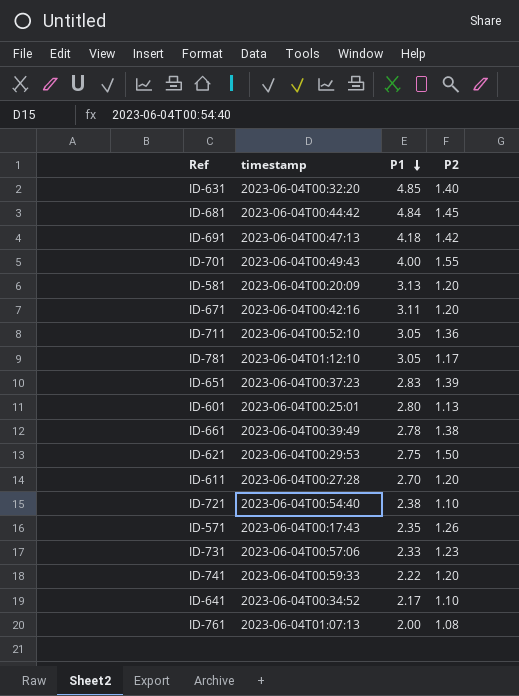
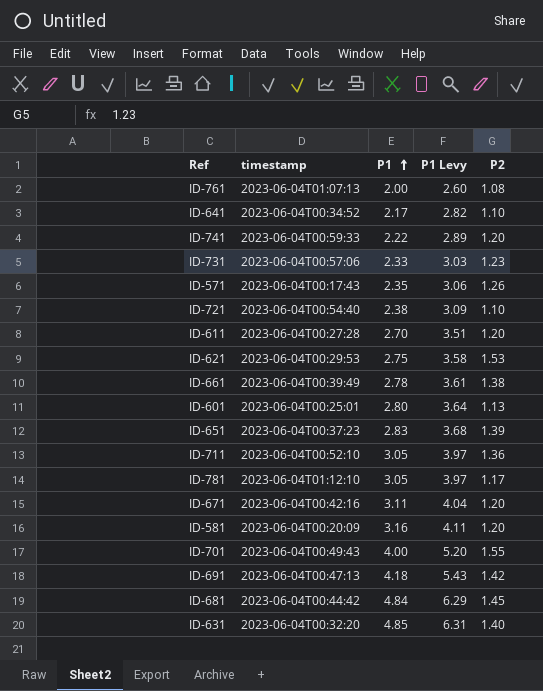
row order: P1 descending -> P1 ascending
column P1 Levy | formula: none -> [P1] * 1.3
ID-621 | P2: 1.50 -> 1.53
ID-581 | P1: 3.13 -> 3.16

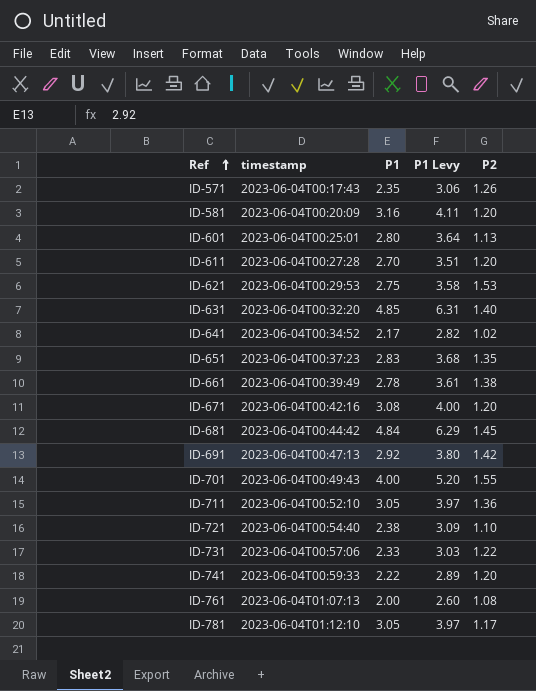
row order: P1 ascending -> Ref ascending
ID-641 | P2: 1.10 -> 1.02
ID-651 | P2: 1.39 -> 1.35
ID-671 | P1: 3.11 -> 3.08
ID-671 | P1 Levy: 4.04 -> 4.00
ID-691 | P1: 4.18 -> 2.92
ID-691 | P1 Levy: 5.43 -> 3.80
ID-731 | P2: 1.23 -> 1.22

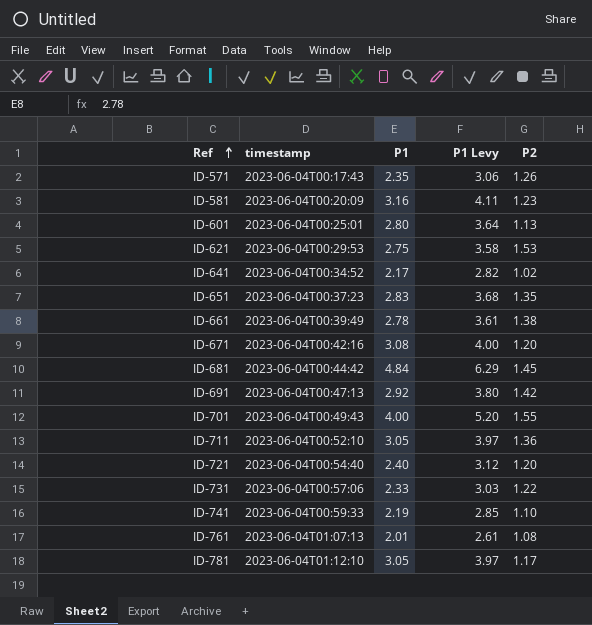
row ID-611: 2023-06-04T00:27:28 | 2.70 | 3.51 | 1.20 -> none
row ID-631: 2023-06-04T00:32:20 | 4.85 | 6.31 | 1.40 -> none
ID-581 | P2: 1.20 -> 1.23
ID-721 | P1: 2.38 -> 2.40
ID-721 | P1 Levy: 3.09 -> 3.12
ID-721 | P2: 1.10 -> 1.20
ID-741 | P1: 2.22 -> 2.19
ID-741 | P1 Levy: 2.89 -> 2.85
ID-741 | P2: 1.20 -> 1.10
ID-761 | P1: 2.00 -> 2.01
ID-761 | P1 Levy: 2.60 -> 2.61

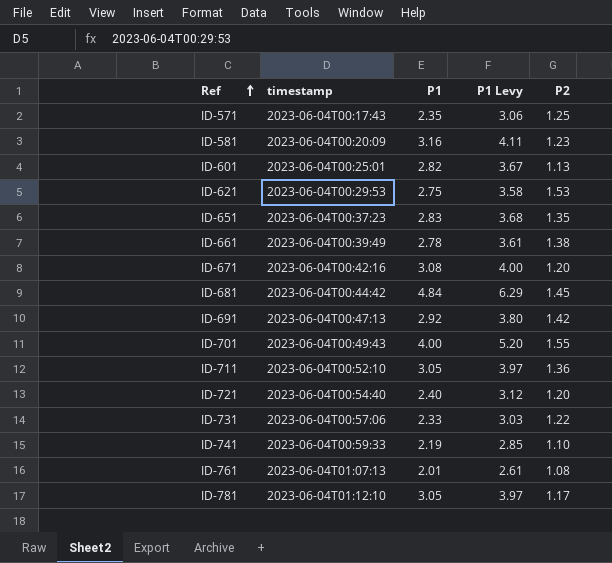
row ID-641: 2023-06-04T00:34:52 | 2.17 | 2.82 | 1.02 -> none
ID-571 | P2: 1.26 -> 1.25
ID-601 | P1: 2.80 -> 2.82
ID-601 | P1 Levy: 3.64 -> 3.67

